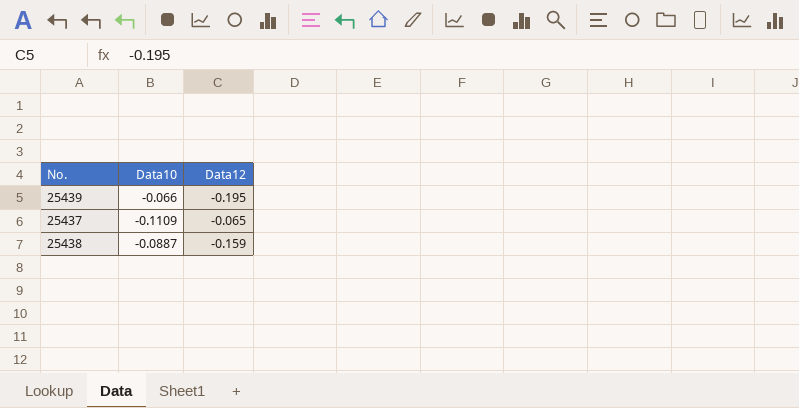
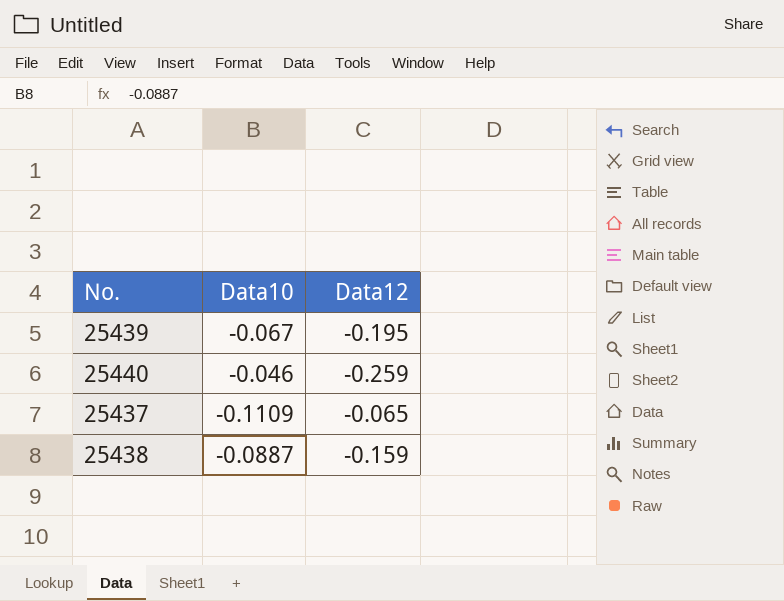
25439 | Data10: -0.066 -> -0.067
row 25440: none -> -0.046 | -0.259

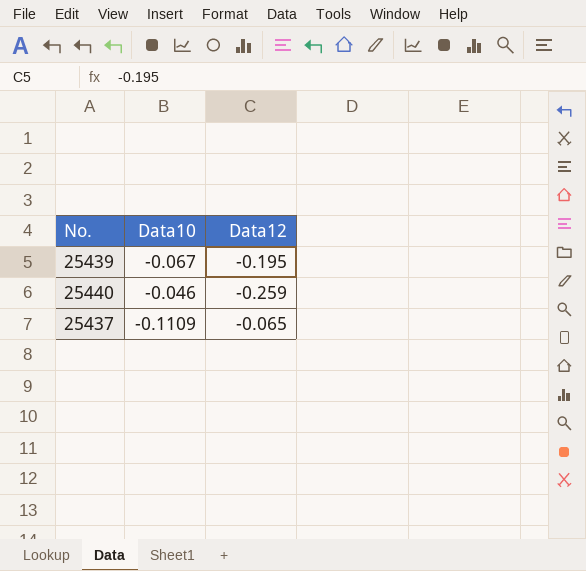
row 25438: -0.0887 | -0.159 -> none

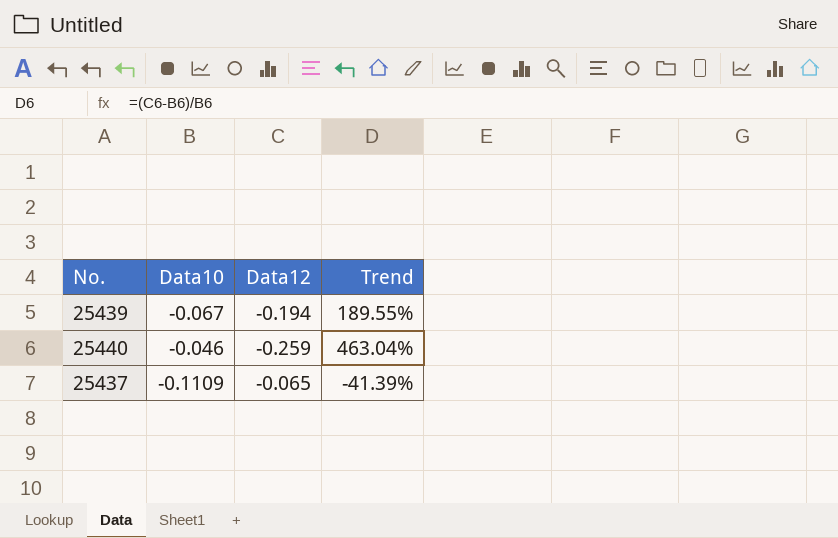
column Trend | formula: none -> ([Data12] - [Data10]) / [Data10]
25439 | Data12: -0.195 -> -0.194

